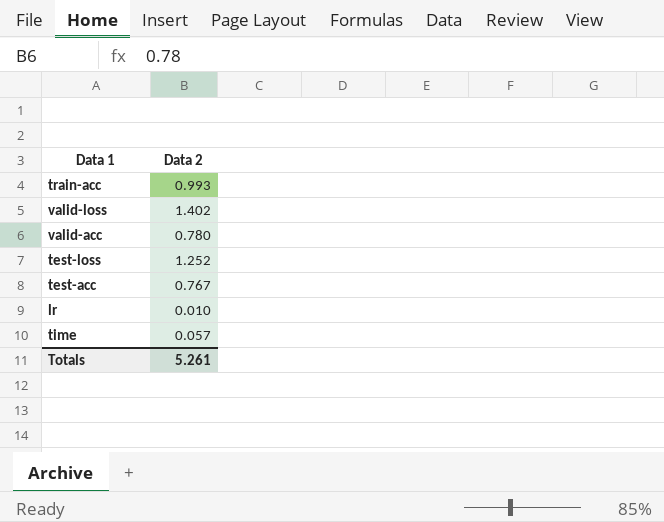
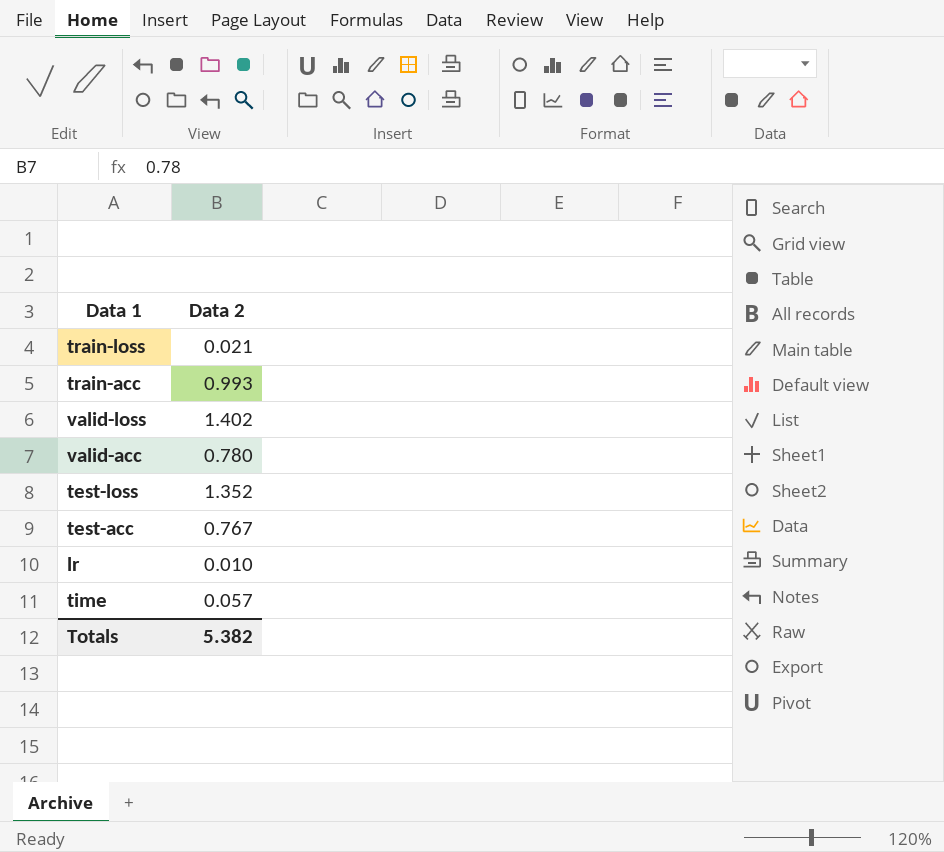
row train-loss: none -> 0.021
test-loss | Data 2: 1.252 -> 1.352
Totals | Data 2: 5.261 -> 5.382

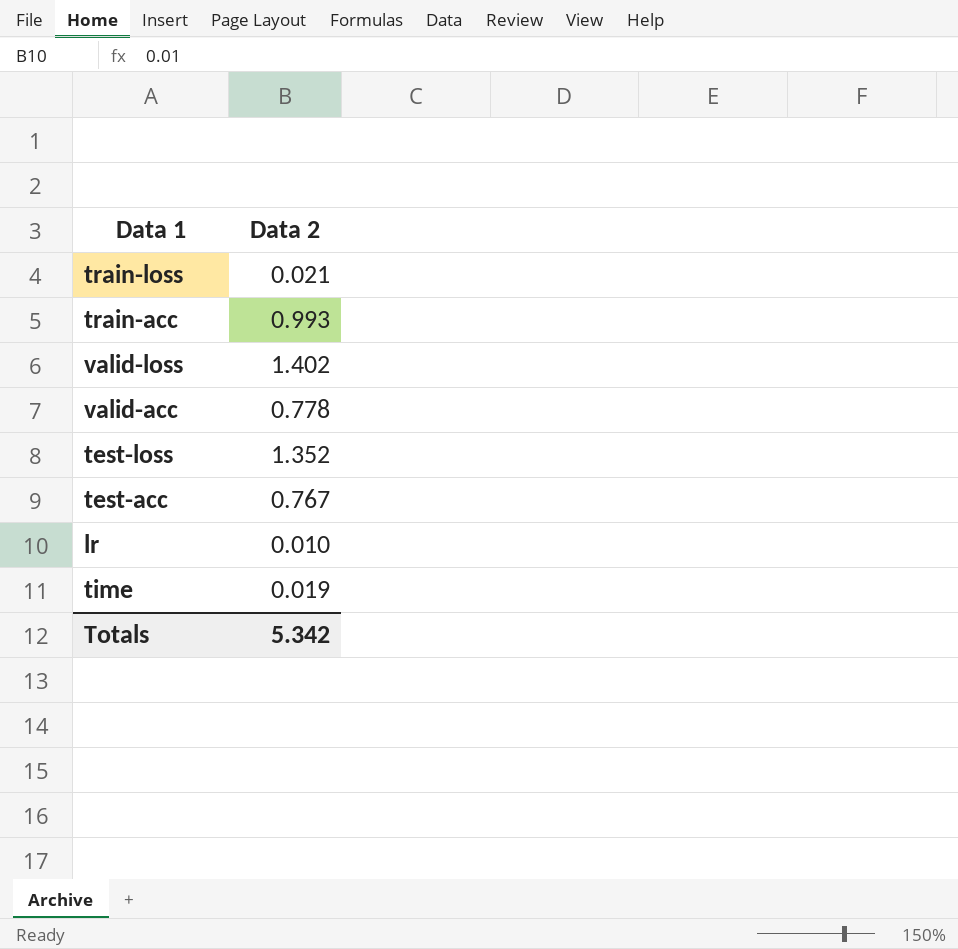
valid-acc | Data 2: 0.780 -> 0.778
time | Data 2: 0.057 -> 0.019
Totals | Data 2: 5.382 -> 5.342

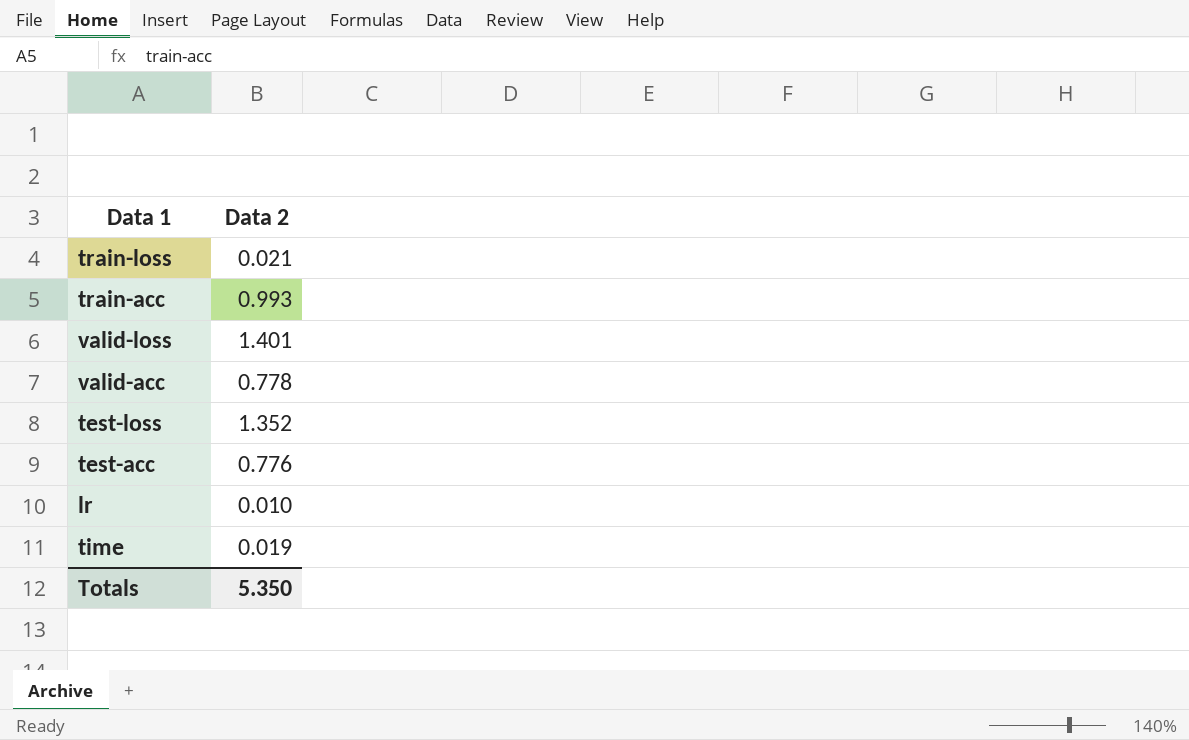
valid-loss | Data 2: 1.402 -> 1.401
test-acc | Data 2: 0.767 -> 0.776
Totals | Data 2: 5.342 -> 5.350

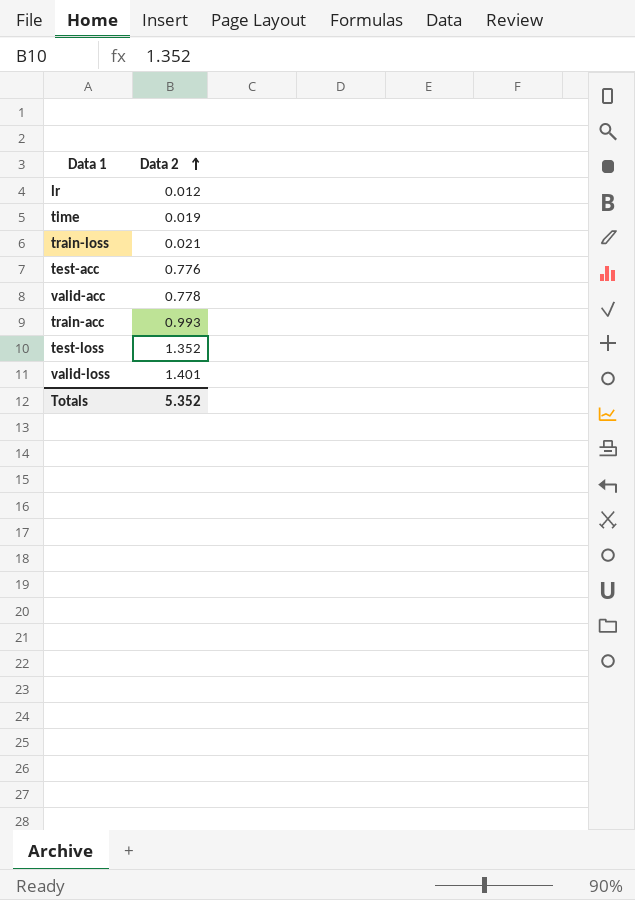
row order: none -> Data 2 ascending
lr | Data 2: 0.010 -> 0.012
Totals | Data 2: 5.350 -> 5.352

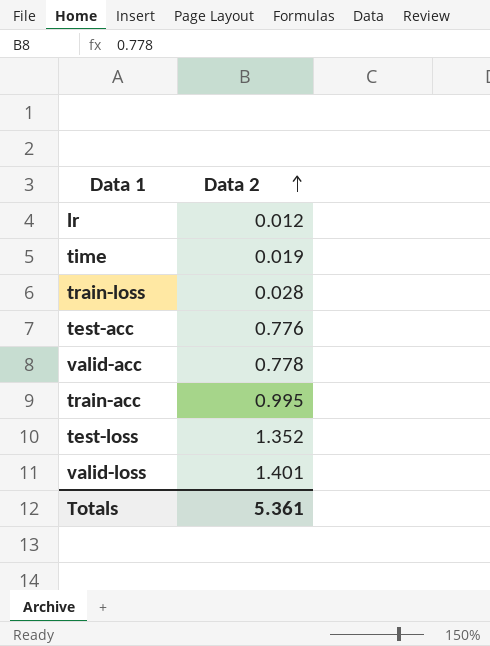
train-loss | Data 2: 0.021 -> 0.028
train-acc | Data 2: 0.993 -> 0.995
Totals | Data 2: 5.352 -> 5.361

